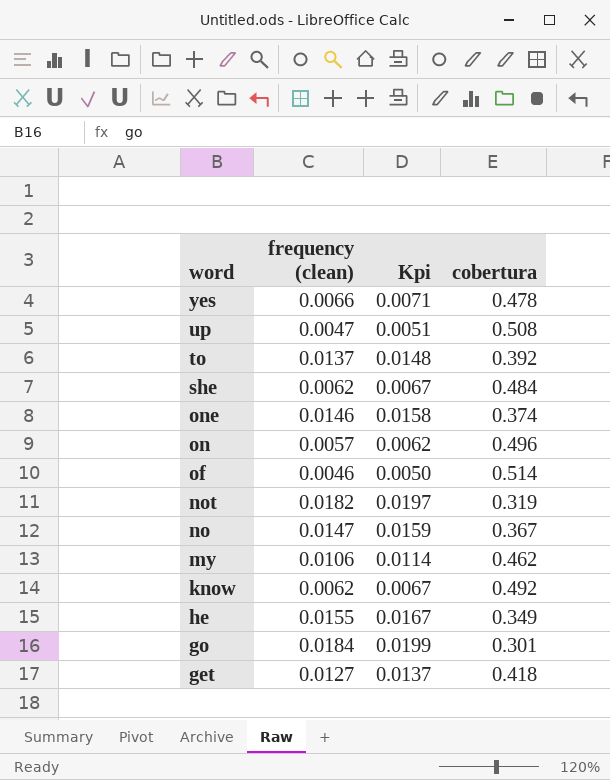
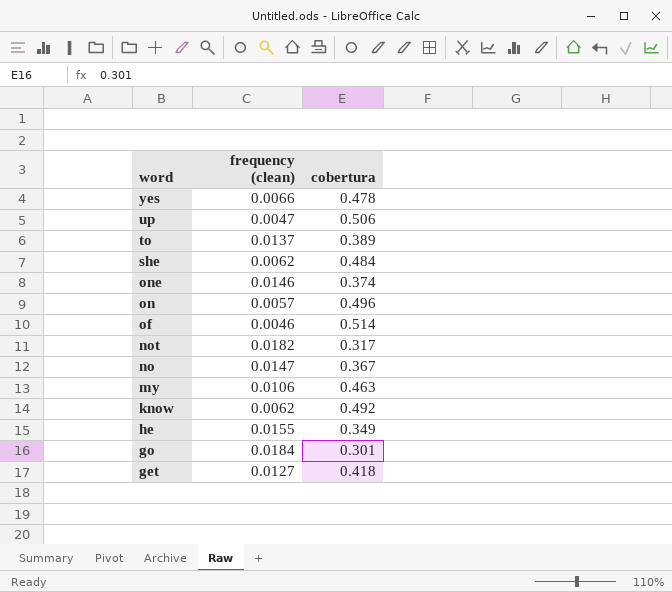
column Kpi | formula: [frequency (clean)] * 1.08 -> none
up | cobertura: 0.508 -> 0.506
to | cobertura: 0.392 -> 0.389
not | cobertura: 0.319 -> 0.317
my | cobertura: 0.462 -> 0.463

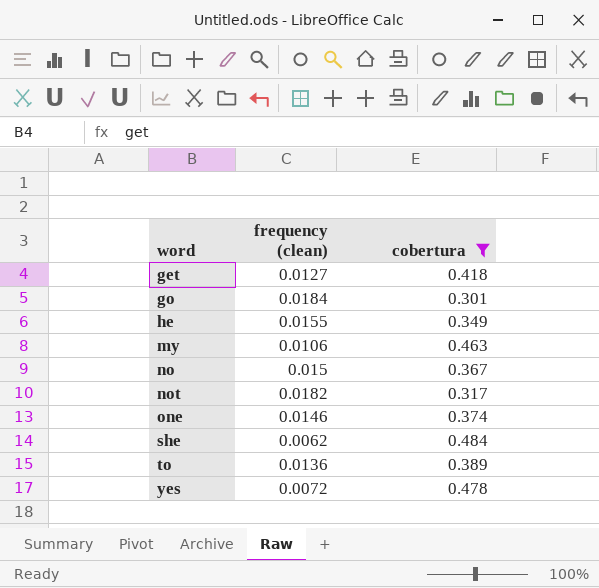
filter: none -> cobertura <= 0.484
row order: word descending -> word ascending
no | frequency (clean): 0.0147 -> 0.015
to | frequency (clean): 0.0137 -> 0.0136
yes | frequency (clean): 0.0066 -> 0.0072

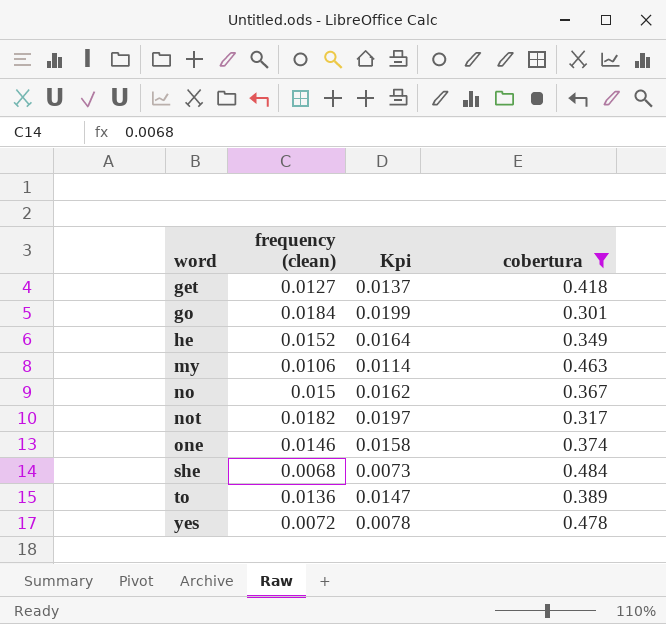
column Kpi | formula: none -> [frequency (clean)] * 1.08
he | frequency (clean): 0.0155 -> 0.0152
she | frequency (clean): 0.0062 -> 0.0068

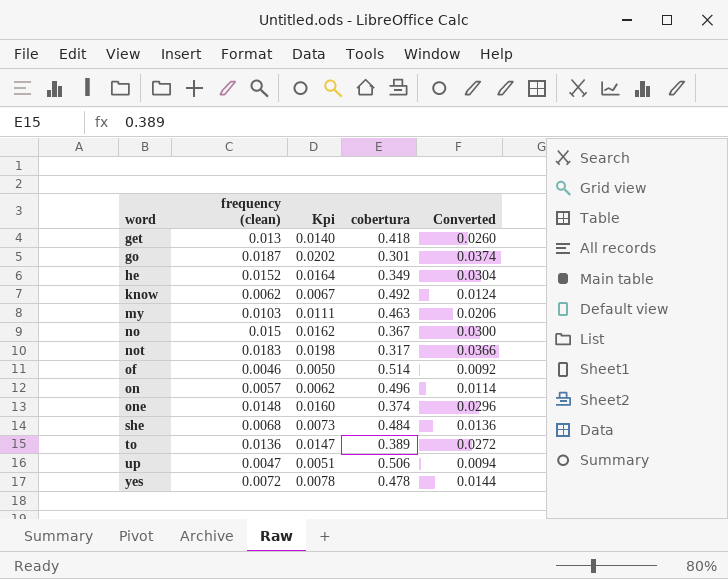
filter: cobertura <= 0.484 -> none
column Converted | formula: none -> [frequency (clean)] * 2
get | frequency (clean): 0.0127 -> 0.013
get | Kpi: 0.0137 -> 0.0140
go | frequency (clean): 0.0184 -> 0.0187
go | Kpi: 0.0199 -> 0.0202
my | frequency (clean): 0.0106 -> 0.0103
my | Kpi: 0.0114 -> 0.0111
not | frequency (clean): 0.0182 -> 0.0183
not | Kpi: 0.0197 -> 0.0198
one | frequency (clean): 0.0146 -> 0.0148
one | Kpi: 0.0158 -> 0.0160

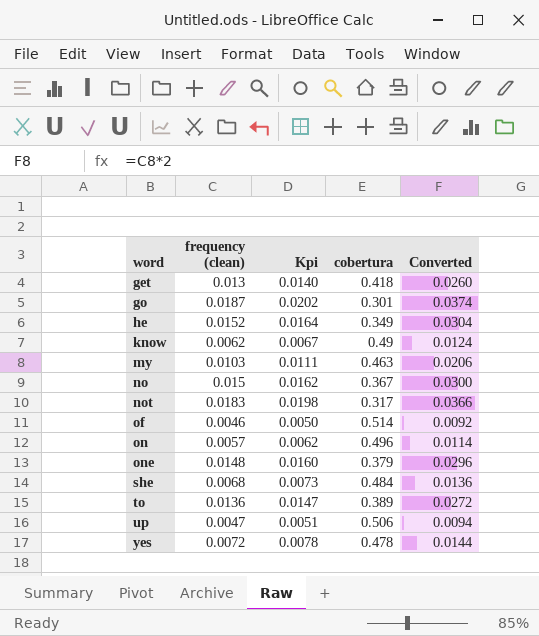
know | cobertura: 0.492 -> 0.49
one | cobertura: 0.374 -> 0.379

